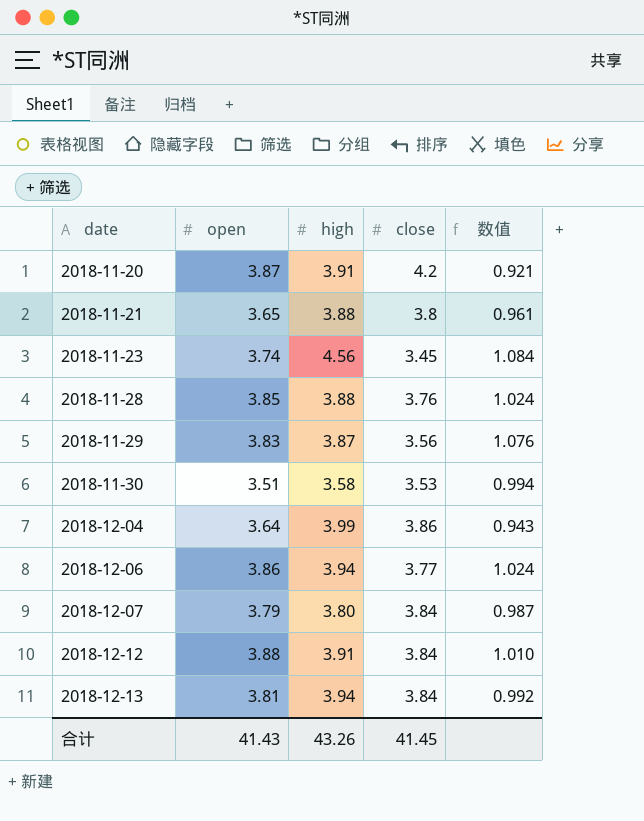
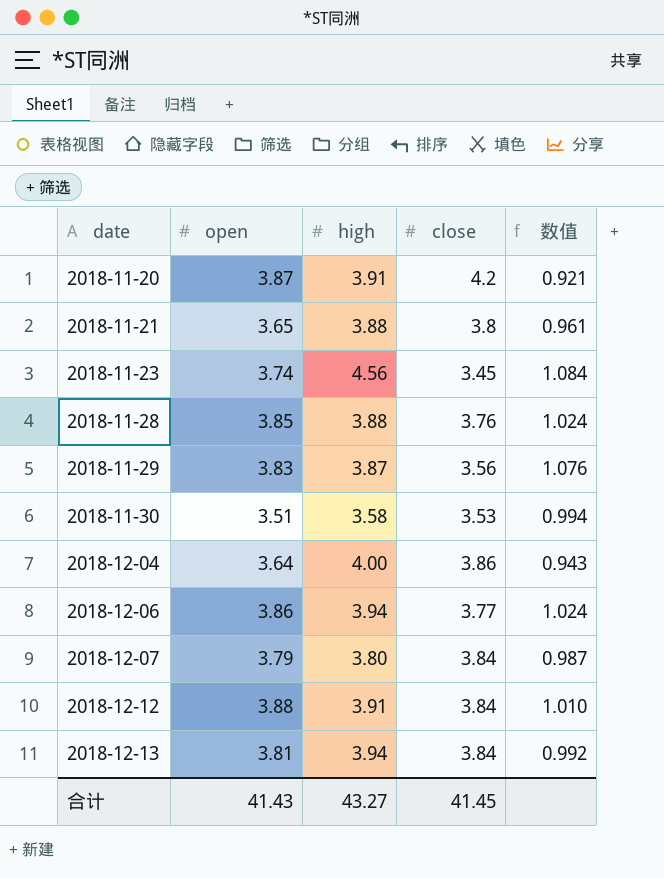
2018-12-04 | high: 3.99 -> 4.00
合计 | high: 43.26 -> 43.27

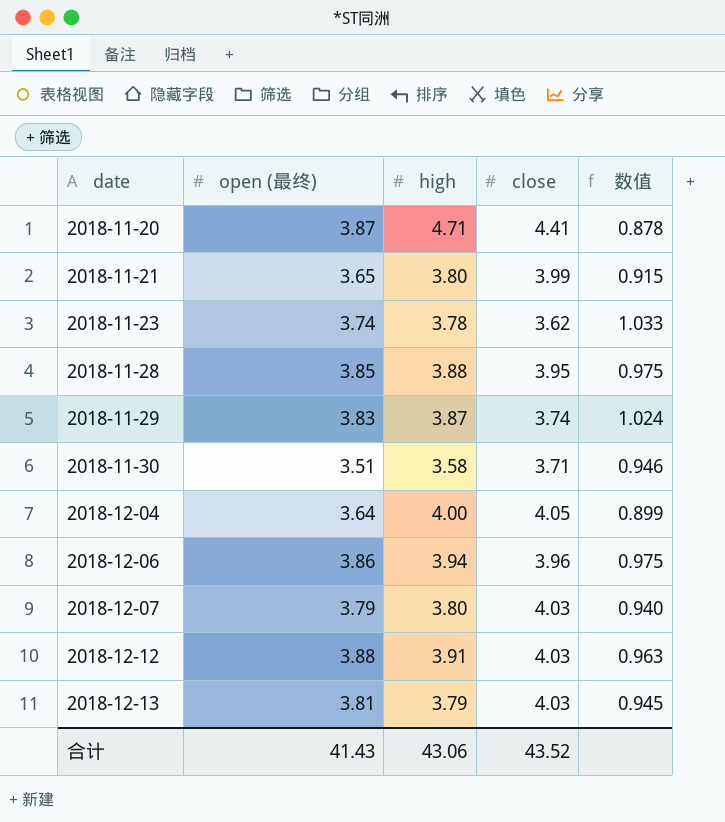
column name: open -> open (最终)
2018-11-20 | high: 3.91 -> 4.71
2018-11-20 | close: 4.2 -> 4.41
2018-11-20 | 数值: 0.921 -> 0.878
2018-11-21 | high: 3.88 -> 3.80
2018-11-21 | close: 3.8 -> 3.99
2018-11-21 | 数值: 0.961 -> 0.915
2018-11-23 | high: 4.56 -> 3.78
2018-11-23 | close: 3.45 -> 3.62
2018-11-23 | 数值: 1.084 -> 1.033
2018-11-28 | close: 3.76 -> 3.95
2018-11-28 | 数值: 1.024 -> 0.975
2018-11-29 | close: 3.56 -> 3.74
2018-11-29 | 数值: 1.076 -> 1.024
2018-11-30 | close: 3.53 -> 3.71
2018-11-30 | 数值: 0.994 -> 0.946
2018-12-04 | close: 3.86 -> 4.05
2018-12-04 | 数值: 0.943 -> 0.899
2018-12-06 | close: 3.77 -> 3.96
2018-12-06 | 数值: 1.024 -> 0.975
2018-12-07 | close: 3.84 -> 4.03
2018-12-07 | 数值: 0.987 -> 0.940
2018-12-12 | close: 3.84 -> 4.03
2018-12-12 | 数值: 1.010 -> 0.963
2018-12-13 | high: 3.94 -> 3.79
2018-12-13 | close: 3.84 -> 4.03
2018-12-13 | 数值: 0.992 -> 0.945
合计 | high: 43.27 -> 43.06
合计 | close: 41.45 -> 43.52

